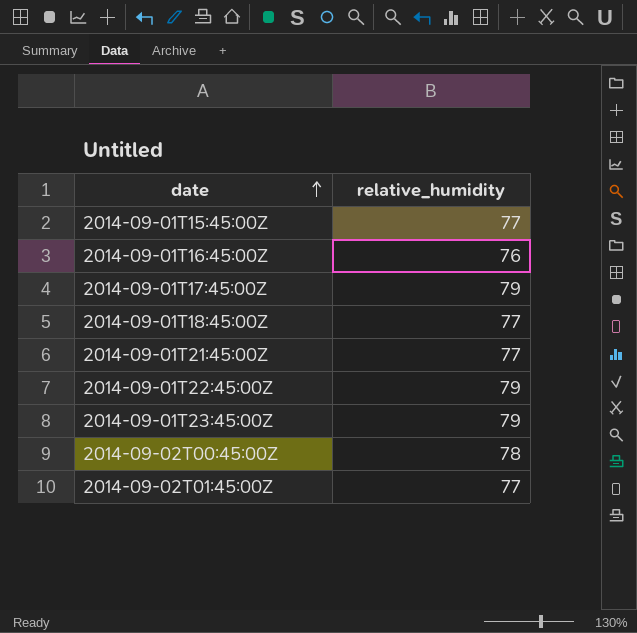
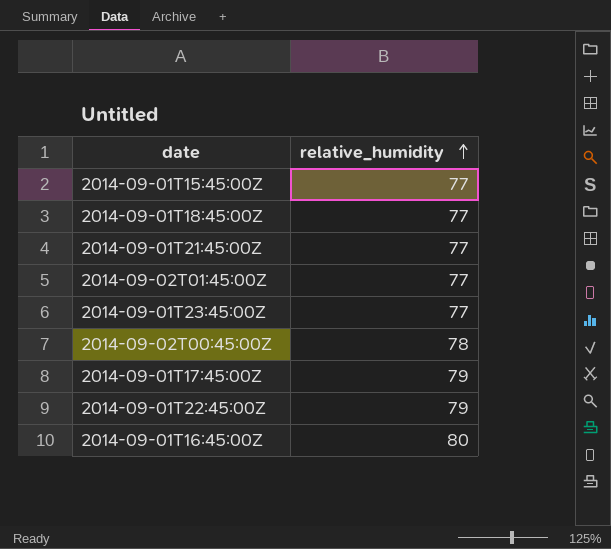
row order: date ascending -> relative_humidity ascending
2014-09-01T23:45:00Z | relative_humidity: 79 -> 77
2014-09-01T16:45:00Z | relative_humidity: 76 -> 80

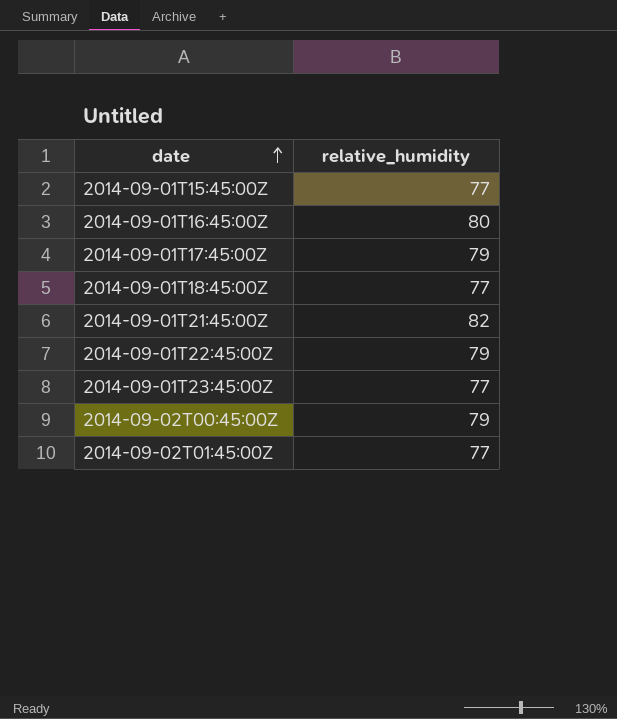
row order: relative_humidity ascending -> date ascending
2014-09-01T21:45:00Z | relative_humidity: 77 -> 82
2014-09-02T00:45:00Z | relative_humidity: 78 -> 79

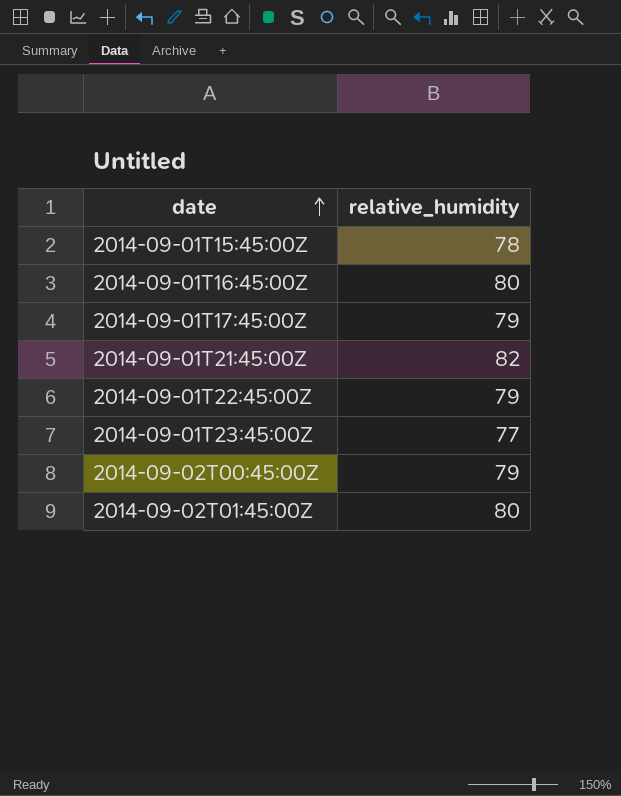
row 2014-09-01T18:45:00Z: 77 -> none
2014-09-01T15:45:00Z | relative_humidity: 77 -> 78
2014-09-02T01:45:00Z | relative_humidity: 77 -> 80

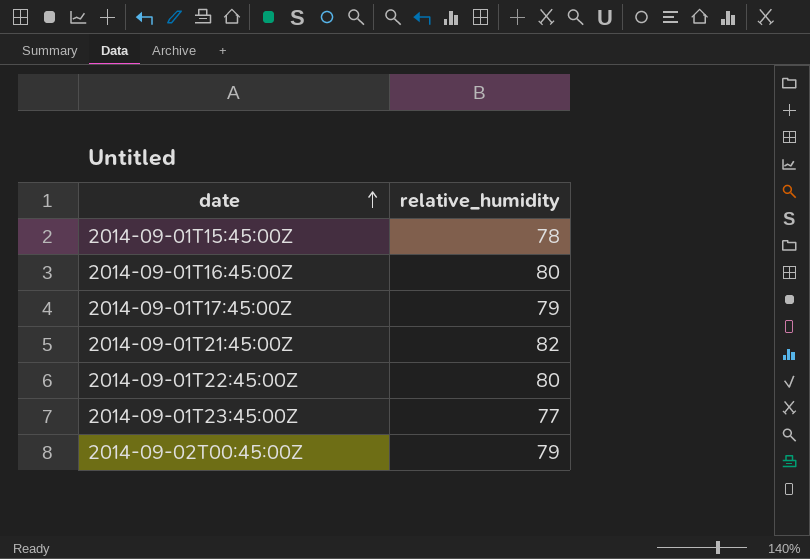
row 2014-09-02T01:45:00Z: 80 -> none
2014-09-01T22:45:00Z | relative_humidity: 79 -> 80

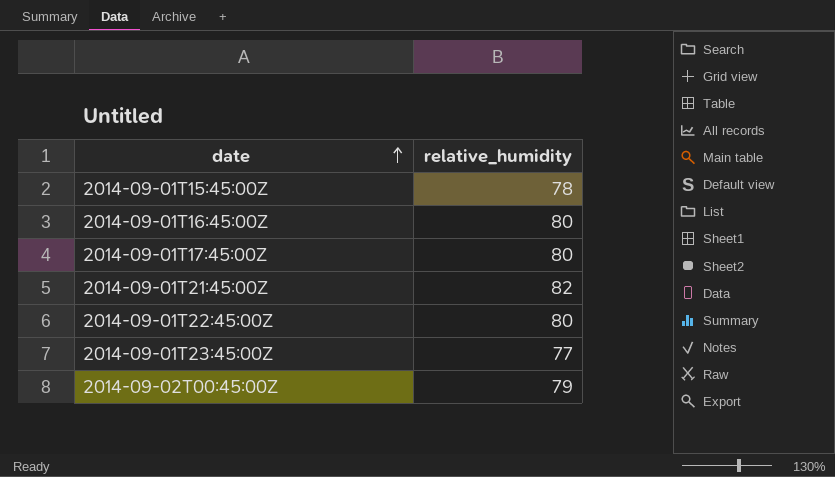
2014-09-01T17:45:00Z | relative_humidity: 79 -> 80

